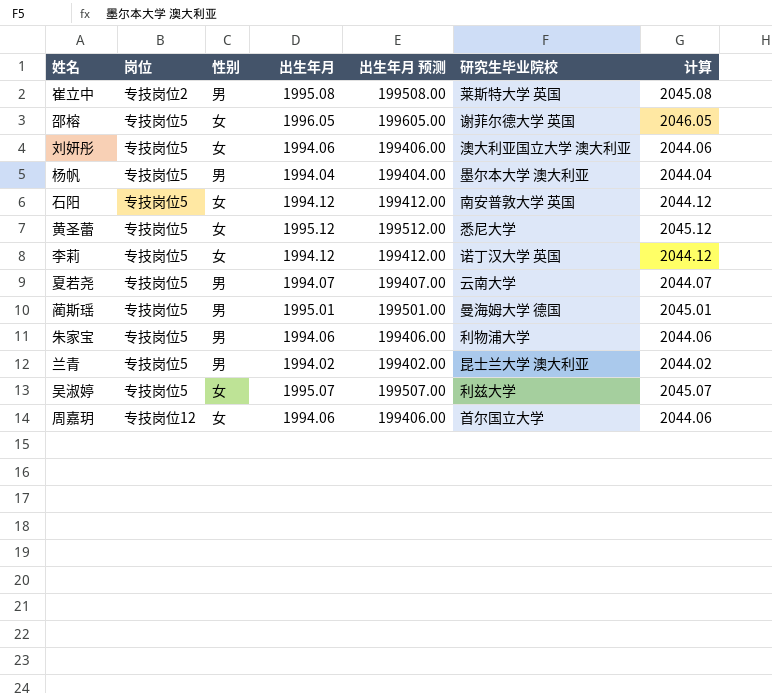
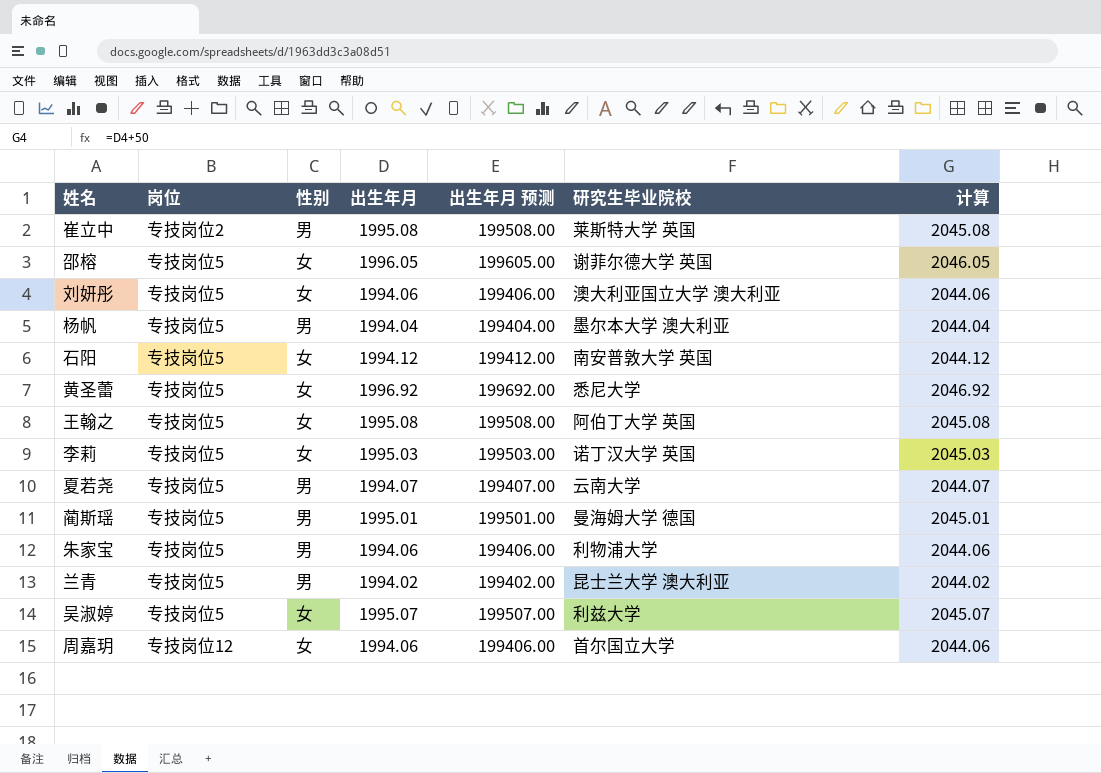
黄圣蕾 | 出生年月: 1995.12 -> 1996.92
黄圣蕾 | 出生年月 预测: 199512.00 -> 199692.00
黄圣蕾 | 计算: 2045.12 -> 2046.92
row 王翰之: none -> 专技岗位5 | 女 | 1995.08 | 199508.00 | 阿伯丁大学 英国 | 2045.08
李莉 | 出生年月: 1994.12 -> 1995.03
李莉 | 出生年月 预测: 199412.00 -> 199503.00
李莉 | 计算: 2044.12 -> 2045.03

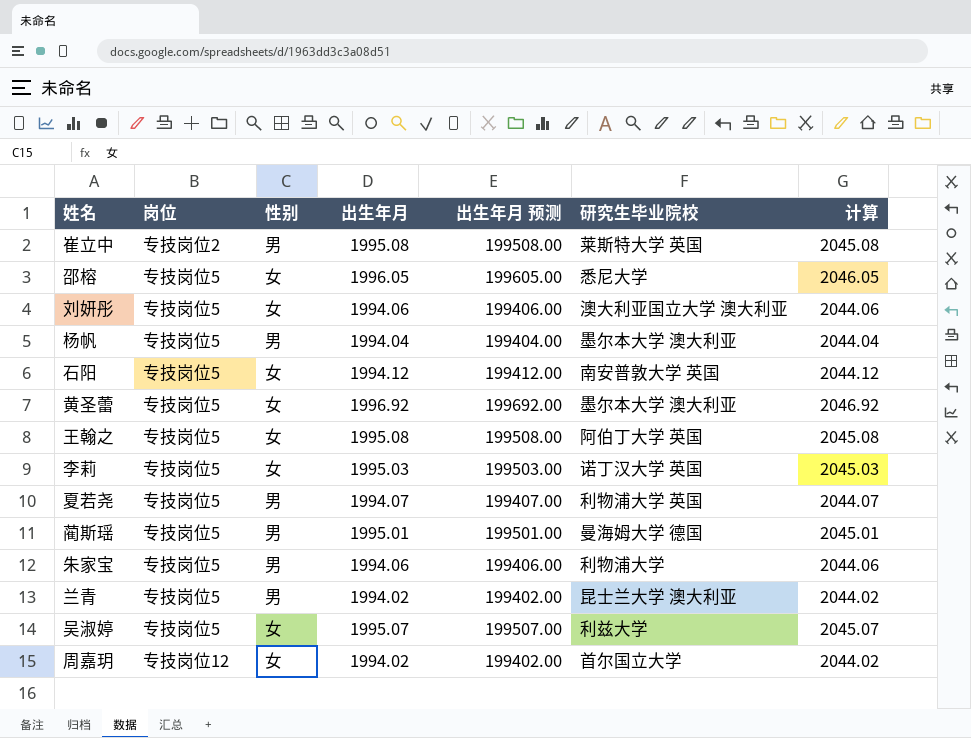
邵榕 | 研究生毕业院校: 谢菲尔德大学 英国 -> 悉尼大学
黄圣蕾 | 研究生毕业院校: 悉尼大学 -> 墨尔本大学 澳大利亚
夏若尧 | 研究生毕业院校: 云南大学 -> 利物浦大学 英国
周嘉玥 | 出生年月: 1994.06 -> 1994.02
周嘉玥 | 出生年月 预测: 199406.00 -> 199402.00
周嘉玥 | 计算: 2044.06 -> 2044.02

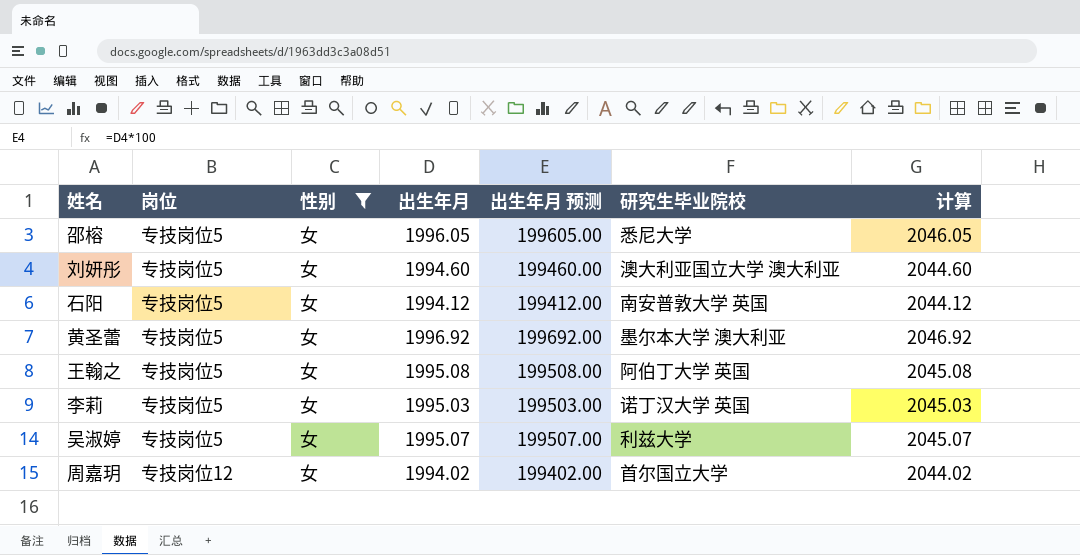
filter: none -> 性别 = 女
刘妍彤 | 出生年月: 1994.06 -> 1994.60
刘妍彤 | 出生年月 预测: 199406.00 -> 199460.00
刘妍彤 | 计算: 2044.06 -> 2044.60

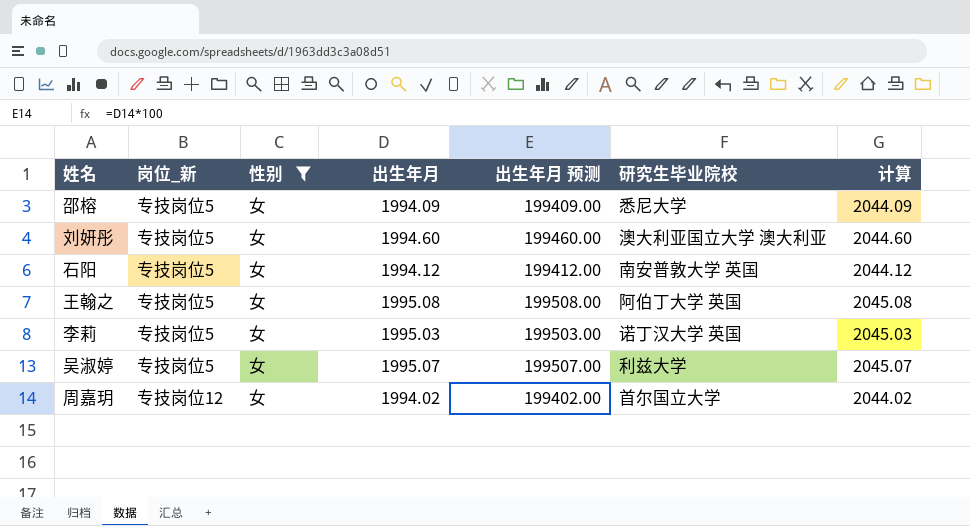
column name: 岗位 -> 岗位_新
row 黄圣蕾: 专技岗位5 | 女 | 1996.92 | 199692.00 | 墨尔本大学 澳大利亚 | 2046.92 -> none
邵榕 | 出生年月: 1996.05 -> 1994.09
邵榕 | 出生年月 预测: 199605.00 -> 199409.00
邵榕 | 计算: 2046.05 -> 2044.09

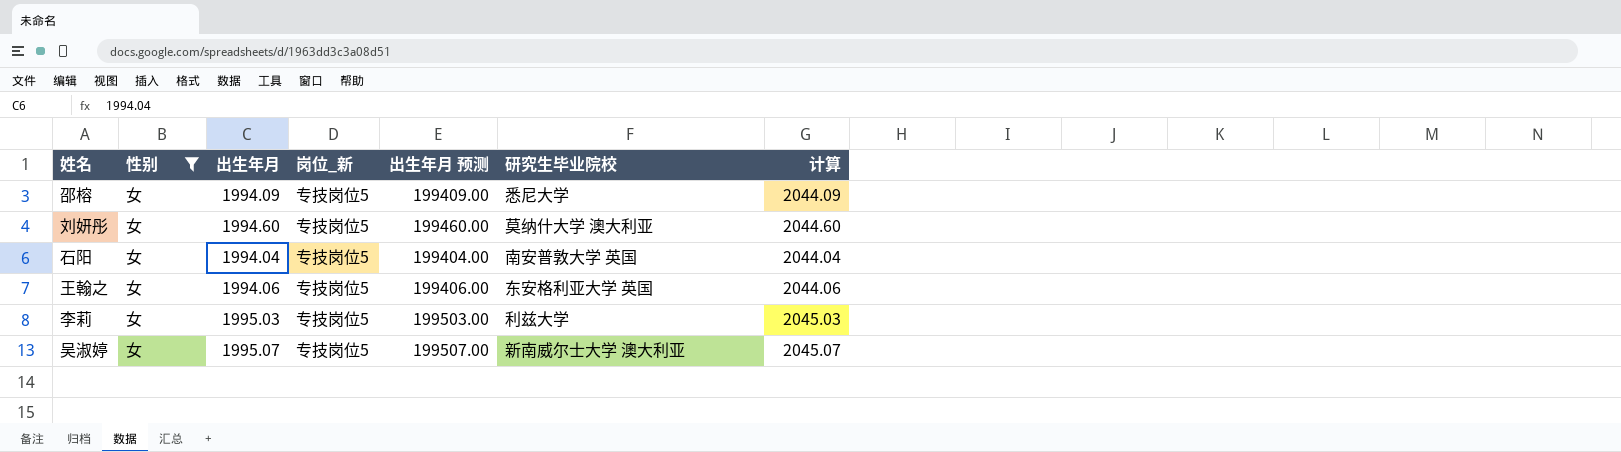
column 岗位_新 | position: 2 -> 4
row 周嘉玥: 专技岗位12 | 女 | 1994.02 | 199402.00 | 首尔国立大学 | 2044.02 -> none
刘妍彤 | 研究生毕业院校: 澳大利亚国立大学 澳大利亚 -> 莫纳什大学 澳大利亚
石阳 | 出生年月: 1994.12 -> 1994.04
石阳 | 出生年月 预测: 199412.00 -> 199404.00
石阳 | 计算: 2044.12 -> 2044.04
王翰之 | 出生年月: 1995.08 -> 1994.06
王翰之 | 出生年月 预测: 199508.00 -> 199406.00
王翰之 | 研究生毕业院校: 阿伯丁大学 英国 -> 东安格利亚大学 英国
王翰之 | 计算: 2045.08 -> 2044.06
李莉 | 研究生毕业院校: 诺丁汉大学 英国 -> 利兹大学
吴淑婷 | 研究生毕业院校: 利兹大学 -> 新南威尔士大学 澳大利亚

